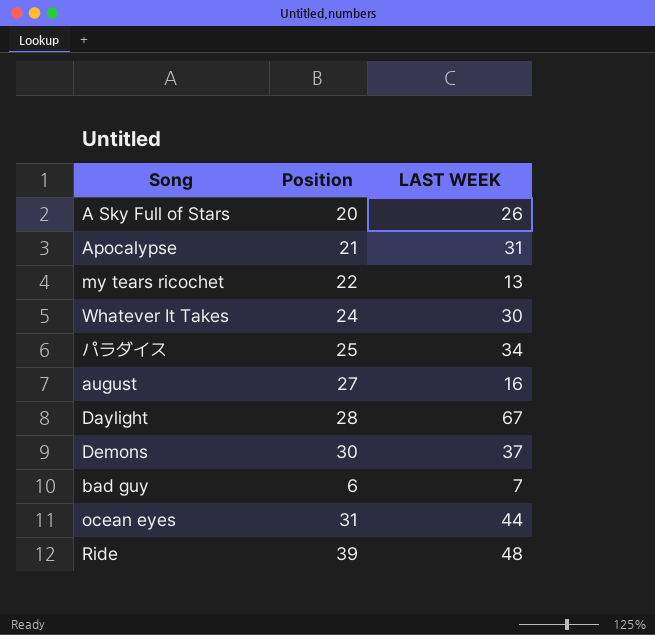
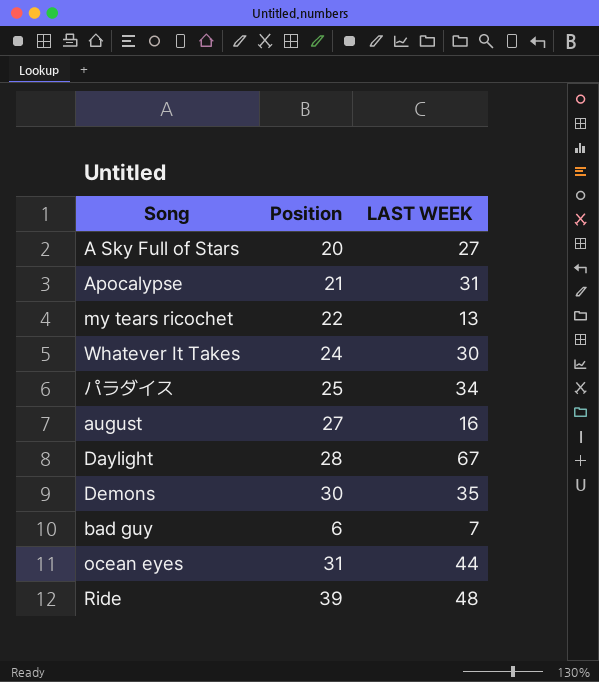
A Sky Full of Stars | LAST WEEK: 26 -> 27
Demons | LAST WEEK: 37 -> 35

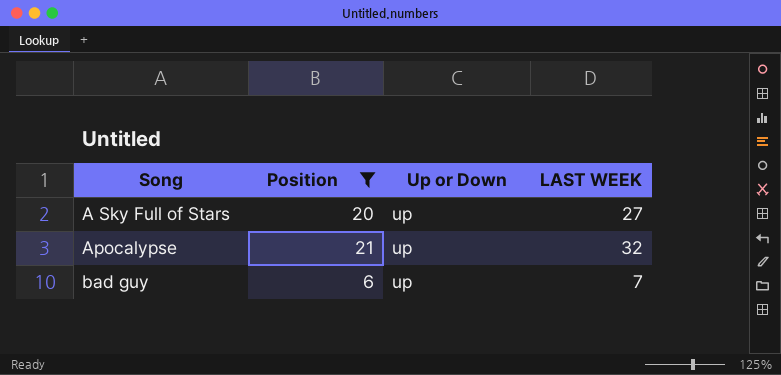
filter: none -> Position <= 21
column Up or Down | position: none -> 3
Apocalypse | LAST WEEK: 31 -> 32

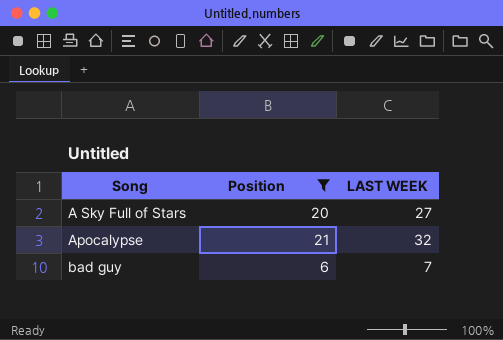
column Up or Down | position: 3 -> none

